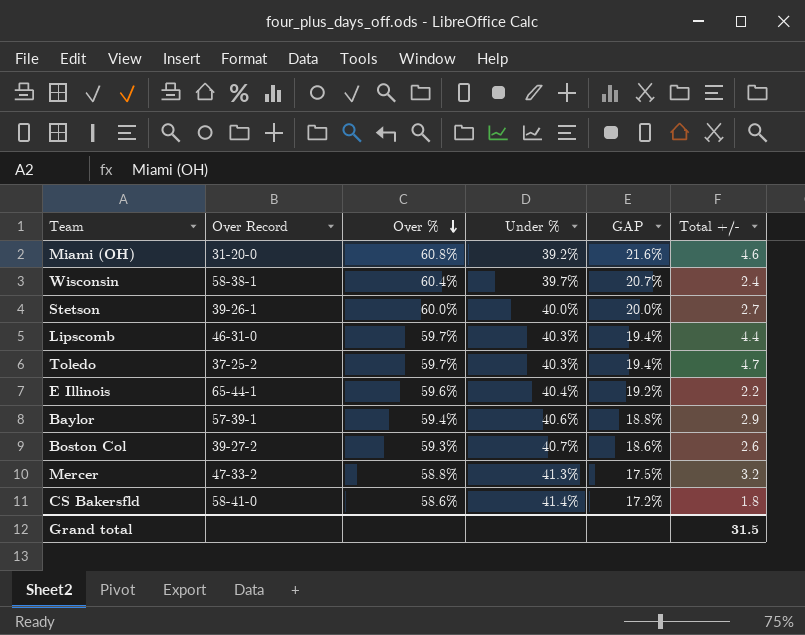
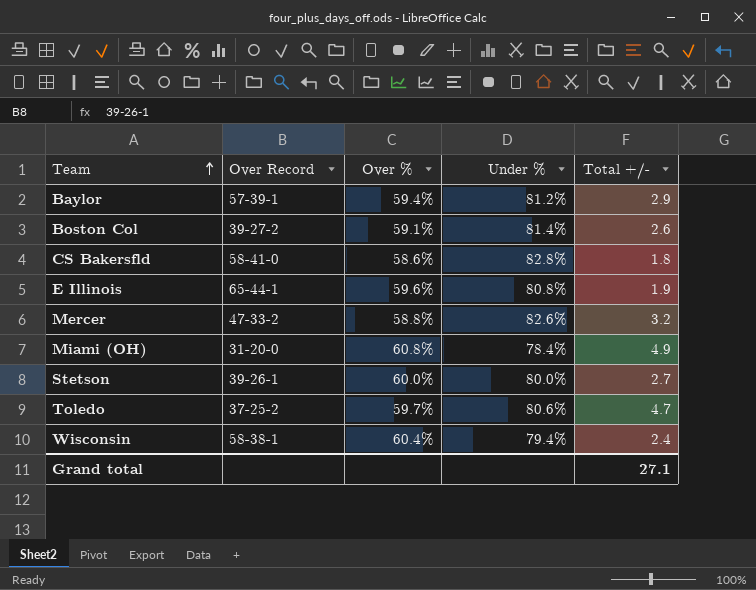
row order: Over % descending -> Team ascending
column GAP | formula: [Over %] - [Under %] -> none
row Lipscomb: 46-31-0 | 59.7% | 40.3% | 19.4% | 4.4 -> none
Baylor | Under %: 40.6% -> 81.2%
Boston Col | Over %: 59.3% -> 59.1%
Boston Col | Under %: 40.7% -> 81.4%
CS Bakersfld | Under %: 41.4% -> 82.8%
E Illinois | Under %: 40.4% -> 80.8%
E Illinois | Total +/-: 2.2 -> 1.9
Mercer | Under %: 41.3% -> 82.6%
Miami (OH) | Under %: 39.2% -> 78.4%
Miami (OH) | Total +/-: 4.6 -> 4.9
Stetson | Under %: 40.0% -> 80.0%
Toledo | Under %: 40.3% -> 80.6%
Wisconsin | Under %: 39.7% -> 79.4%
Grand total | Total +/-: 31.5 -> 27.1

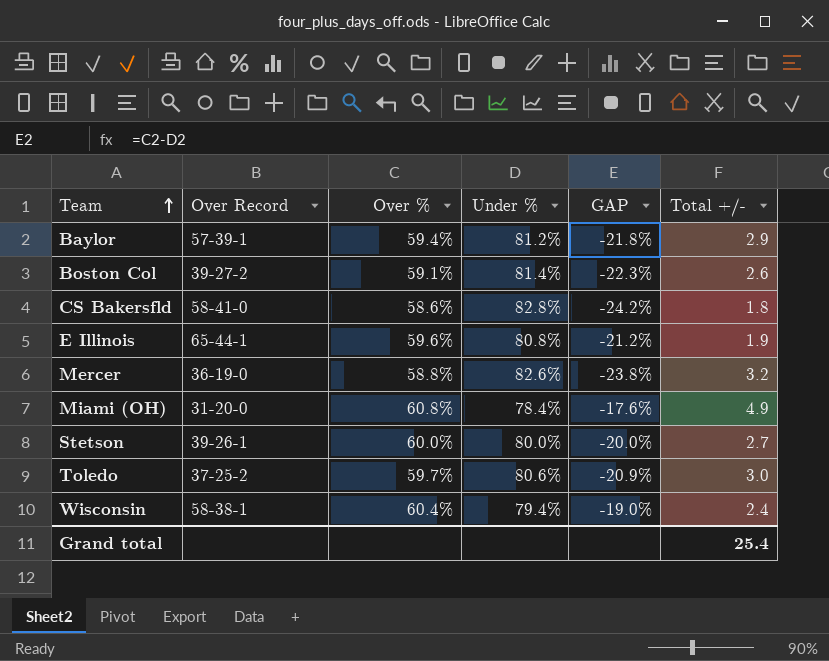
column GAP | formula: none -> [Over %] - [Under %]
Mercer | Over Record: 47-33-2 -> 36-19-0
Toledo | Total +/-: 4.7 -> 3.0
Grand total | Total +/-: 27.1 -> 25.4

